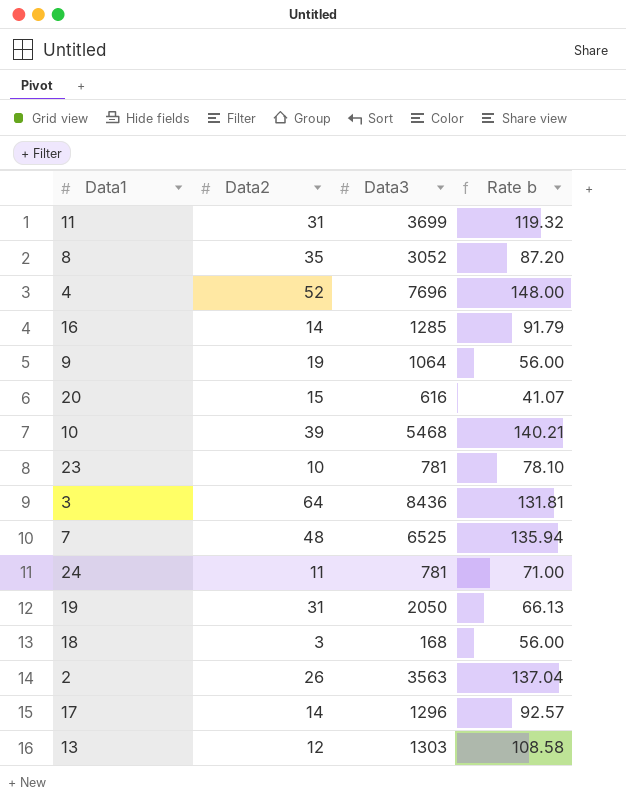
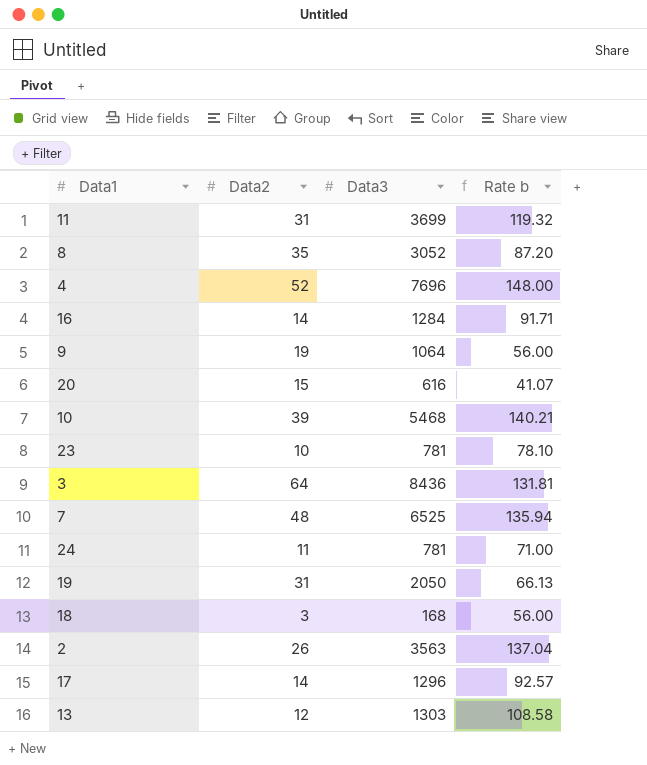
16 | Data3: 1285 -> 1284
16 | Rate b: 91.79 -> 91.71

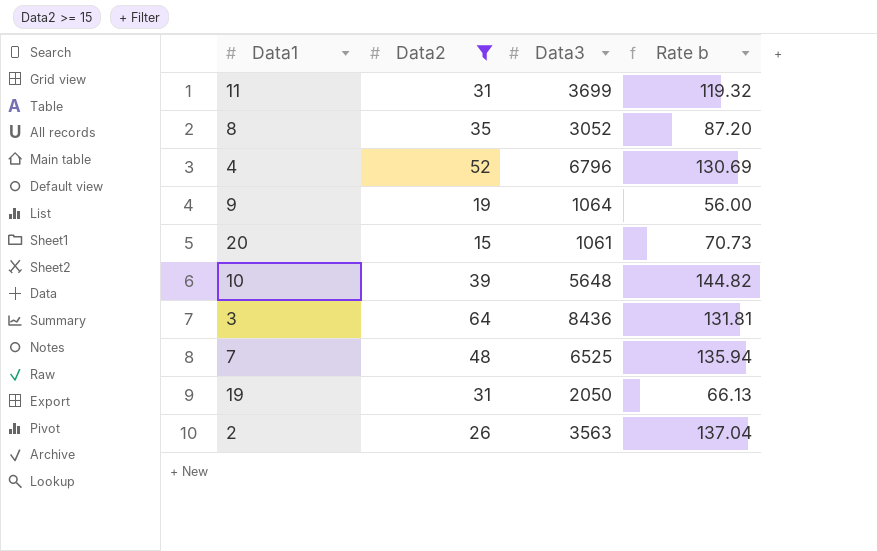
filter: none -> Data2 >= 15
4 | Data3: 7696 -> 6796
4 | Rate b: 148.00 -> 130.69
20 | Data3: 616 -> 1061
20 | Rate b: 41.07 -> 70.73
10 | Data3: 5468 -> 5648
10 | Rate b: 140.21 -> 144.82

